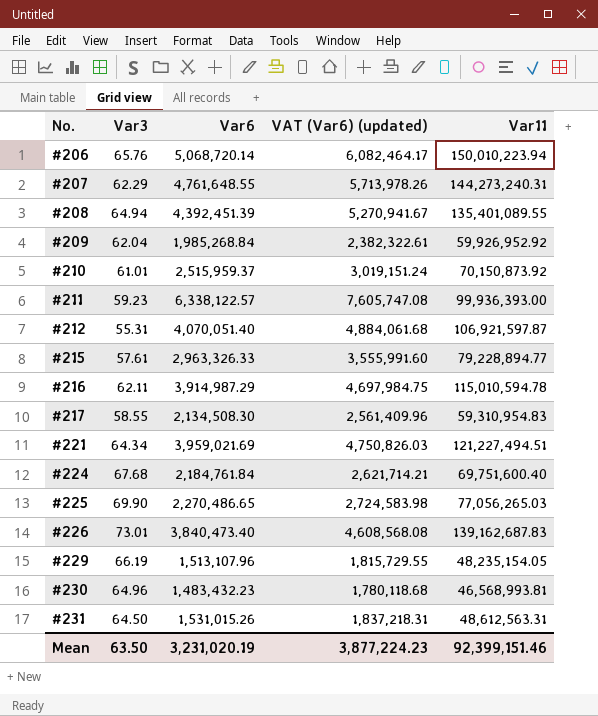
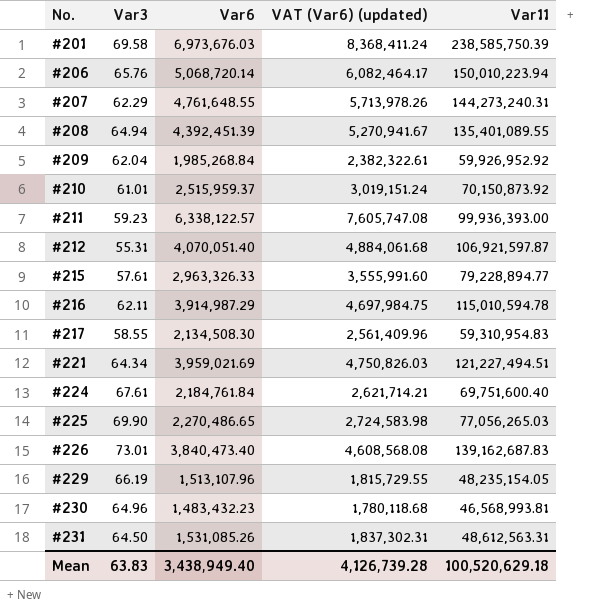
row #201: none -> 69.58 | 6,973,676.03 | 8,368,411.24 | 238,585,750.39
#224 | Var3: 67.68 -> 67.61
#231 | Var6: 1,531,015.26 -> 1,531,085.26
#231 | VAT (Var6) (updated): 1,837,218.31 -> 1,837,302.31
Mean | Var3: 63.50 -> 63.83
Mean | Var6: 3,231,020.19 -> 3,438,949.40
Mean | VAT (Var6) (updated): 3,877,224.23 -> 4,126,739.28
Mean | Var11: 92,399,151.46 -> 100,520,629.18

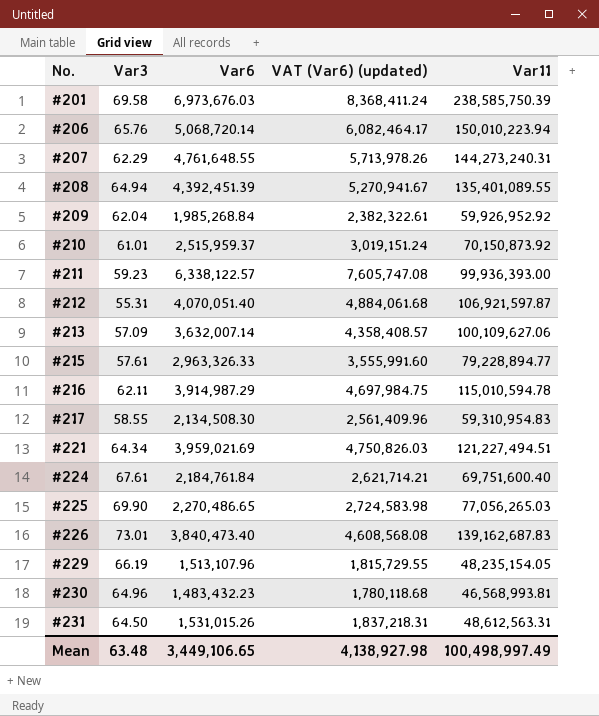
row #213: none -> 57.09 | 3,632,007.14 | 4,358,408.57 | 100,109,627.06
#231 | Var6: 1,531,085.26 -> 1,531,015.26
#231 | VAT (Var6) (updated): 1,837,302.31 -> 1,837,218.31
Mean | Var3: 63.83 -> 63.48
Mean | Var6: 3,438,949.40 -> 3,449,106.65
Mean | VAT (Var6) (updated): 4,126,739.28 -> 4,138,927.98
Mean | Var11: 100,520,629.18 -> 100,498,997.49

